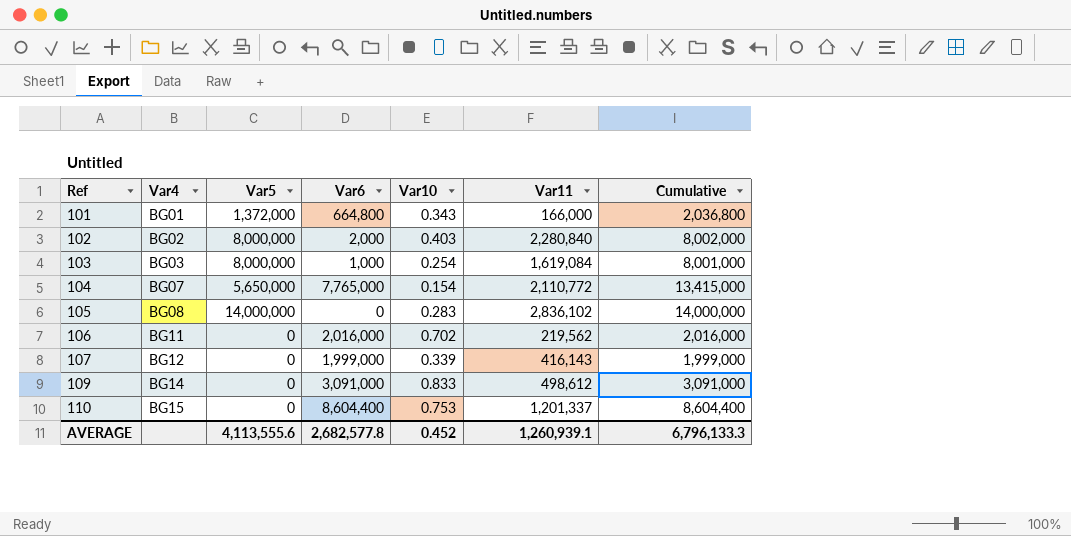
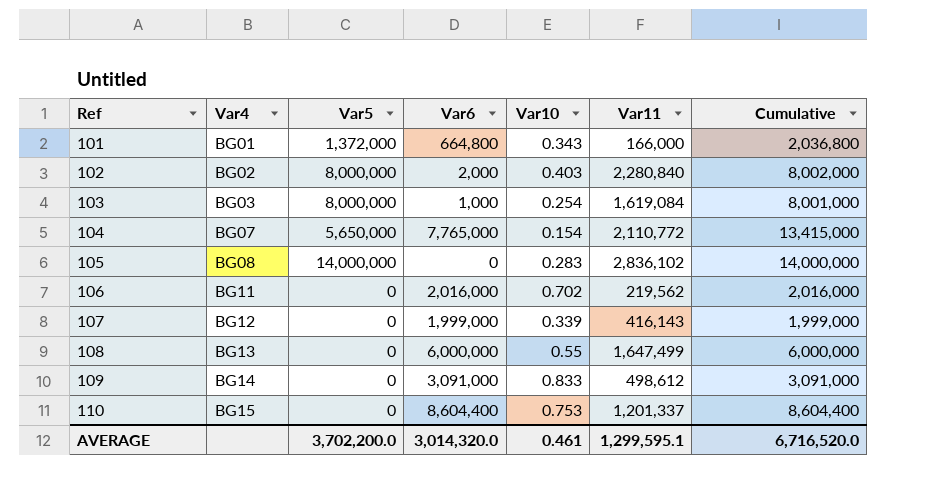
row 108: none -> BG13 | 0 | 6,000,000 | 0.55 | 1,647,499 | 6,000,000
AVERAGE | Var5: 4,113,555.6 -> 3,702,200.0
AVERAGE | Var6: 2,682,577.8 -> 3,014,320.0
AVERAGE | Var10: 0.452 -> 0.461
AVERAGE | Var11: 1,260,939.1 -> 1,299,595.1
AVERAGE | Cumulative: 6,796,133.3 -> 6,716,520.0

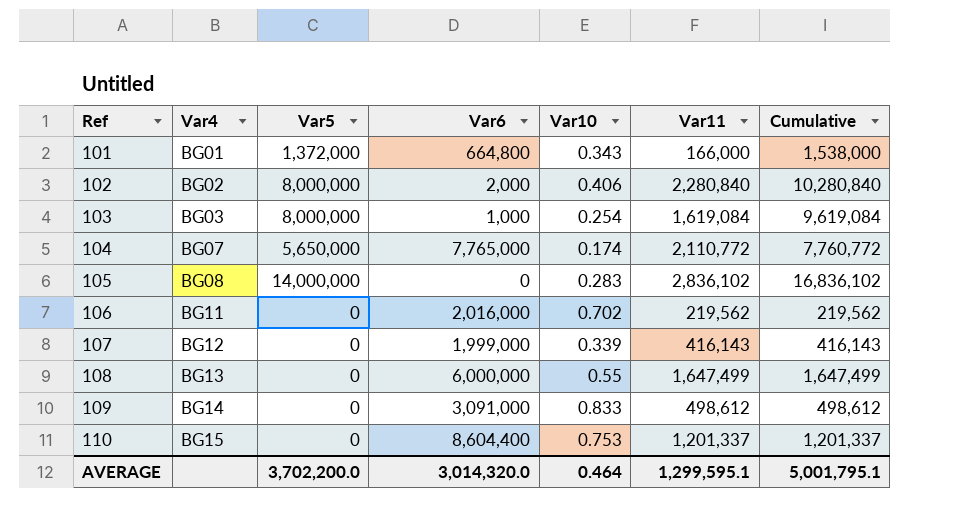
column Cumulative | formula: [Var5] + [Var6] -> [Var5] + [Var11]
102 | Var10: 0.403 -> 0.406
104 | Var10: 0.154 -> 0.174
AVERAGE | Var10: 0.461 -> 0.464
AVERAGE | Cumulative: 6,716,520.0 -> 5,001,795.1

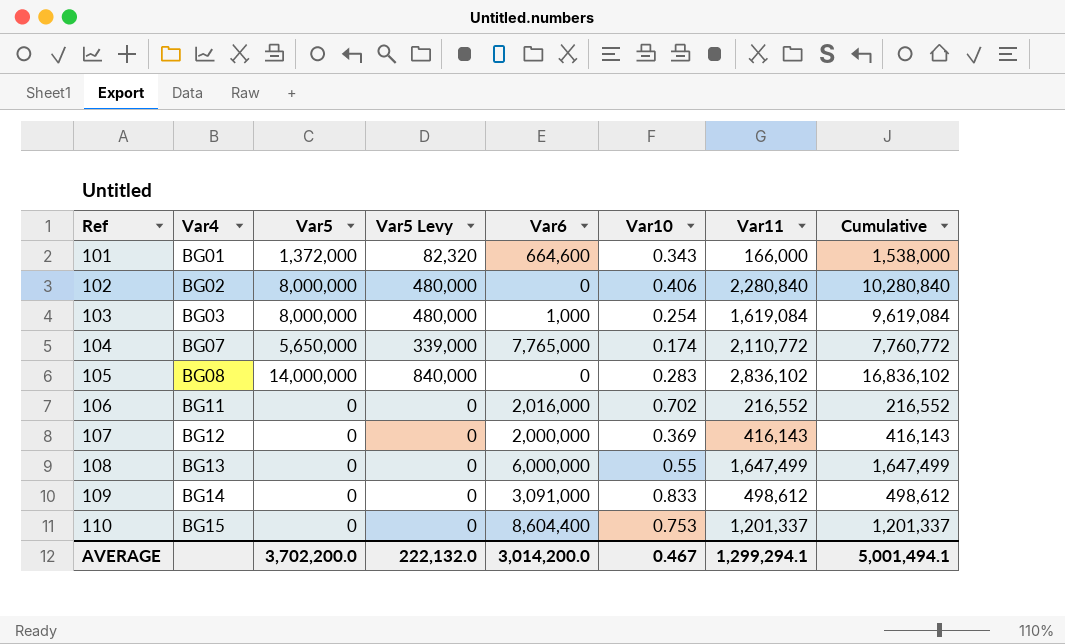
column Var5 Levy | formula: none -> [Var5] * 0.06
101 | Var6: 664,800 -> 664,600
102 | Var6: 2,000 -> 0
106 | Var11: 219,562 -> 216,552
106 | Cumulative: 219,562 -> 216,552
107 | Var6: 1,999,000 -> 2,000,000
107 | Var10: 0.339 -> 0.369
AVERAGE | Var6: 3,014,320.0 -> 3,014,200.0
AVERAGE | Var10: 0.464 -> 0.467
AVERAGE | Var11: 1,299,595.1 -> 1,299,294.1
AVERAGE | Cumulative: 5,001,795.1 -> 5,001,494.1

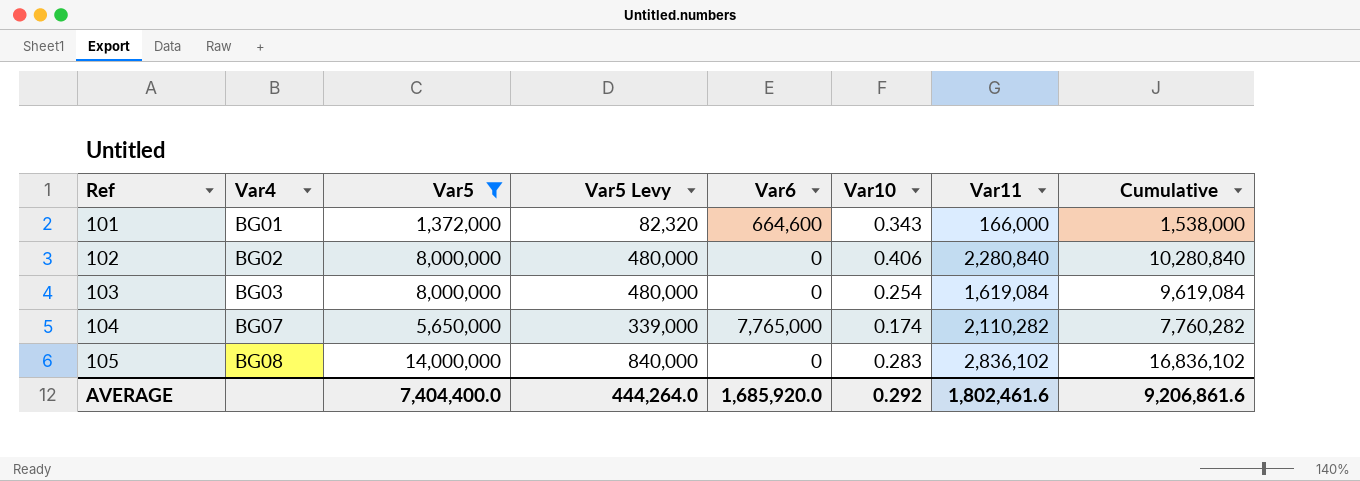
filter: none -> Var5 != 0
103 | Var6: 1,000 -> 0
104 | Var11: 2,110,772 -> 2,110,282
104 | Cumulative: 7,760,772 -> 7,760,282
AVERAGE | Var5: 3,702,200.0 -> 7,404,400.0
AVERAGE | Var5 Levy: 222,132.0 -> 444,264.0
AVERAGE | Var6: 3,014,200.0 -> 1,685,920.0
AVERAGE | Var10: 0.467 -> 0.292
AVERAGE | Var11: 1,299,294.1 -> 1,802,461.6
AVERAGE | Cumulative: 5,001,494.1 -> 9,206,861.6

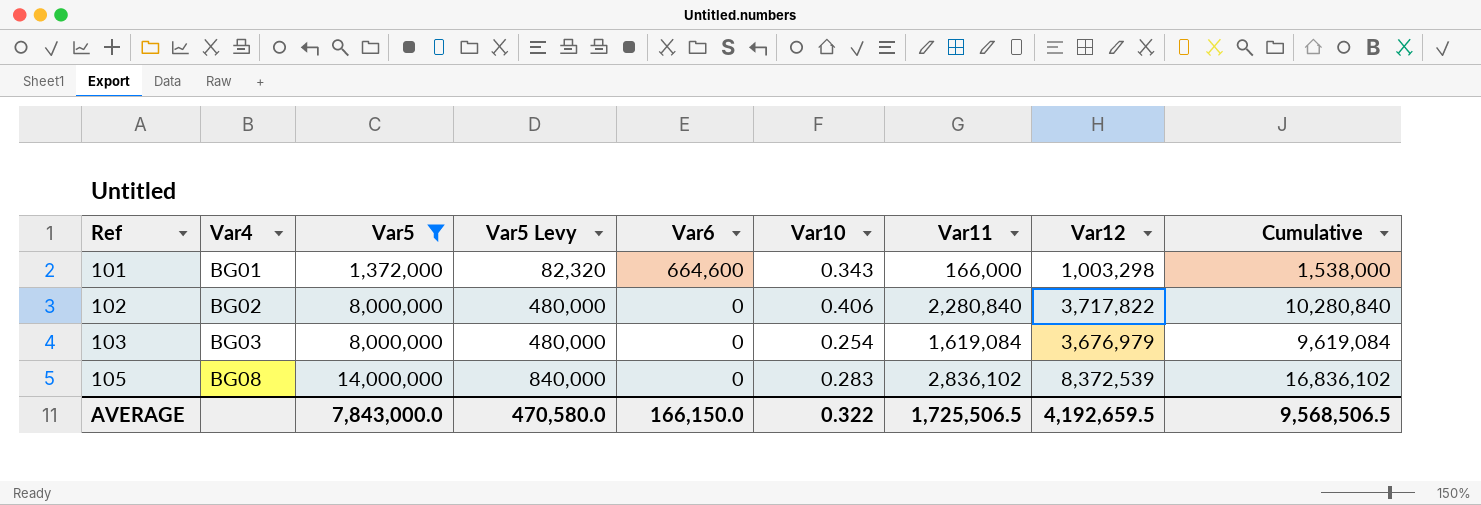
column Var12 | position: none -> 8
row 104: BG07 | 5,650,000 | 339,000 | 7,765,000 | 0.174 | 2,110,282 | 7,760,282 -> none
AVERAGE | Var5: 7,404,400.0 -> 7,843,000.0
AVERAGE | Var5 Levy: 444,264.0 -> 470,580.0
AVERAGE | Var6: 1,685,920.0 -> 166,150.0
AVERAGE | Var10: 0.292 -> 0.322
AVERAGE | Var11: 1,802,461.6 -> 1,725,506.5
AVERAGE | Cumulative: 9,206,861.6 -> 9,568,506.5

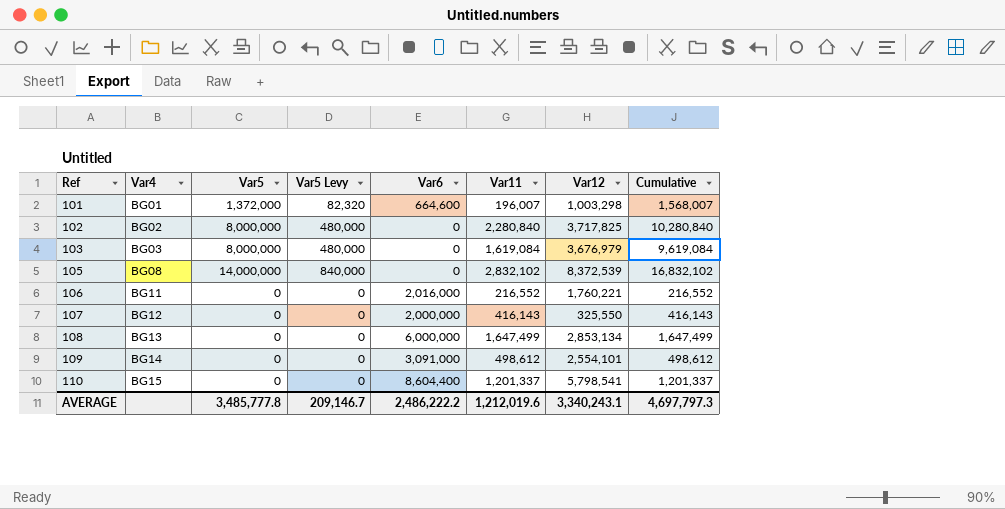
filter: Var5 != 0 -> none
column Var10 | position: 6 -> none
101 | Var11: 166,000 -> 196,007
101 | Cumulative: 1,538,000 -> 1,568,007
102 | Var12: 3,717,822 -> 3,717,825
105 | Var11: 2,836,102 -> 2,832,102
105 | Cumulative: 16,836,102 -> 16,832,102
AVERAGE | Var5: 7,843,000.0 -> 3,485,777.8
AVERAGE | Var5 Levy: 470,580.0 -> 209,146.7
AVERAGE | Var6: 166,150.0 -> 2,486,222.2
AVERAGE | Var11: 1,725,506.5 -> 1,212,019.6
AVERAGE | Var12: 4,192,659.5 -> 3,340,243.1
AVERAGE | Cumulative: 9,568,506.5 -> 4,697,797.3

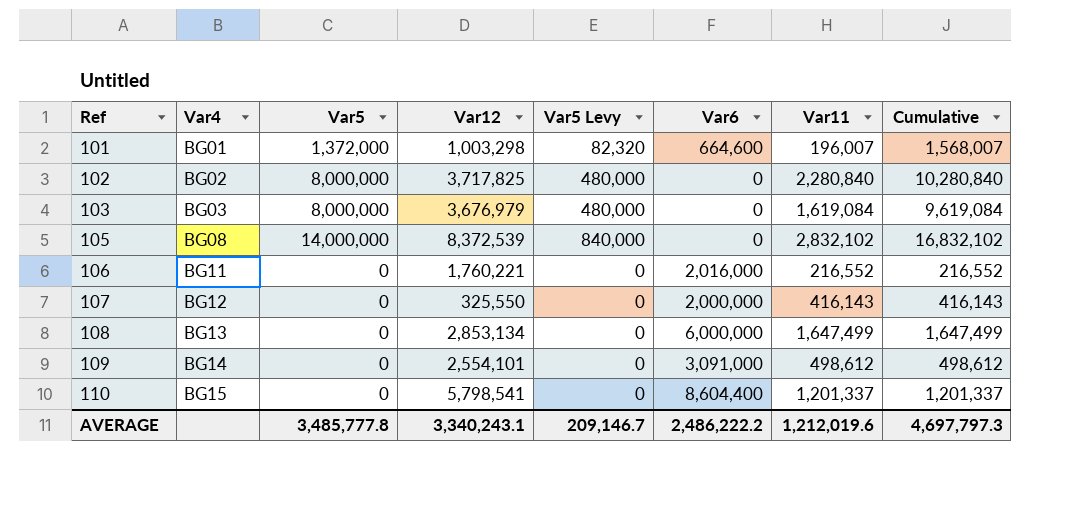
column Var12 | position: 7 -> 4

